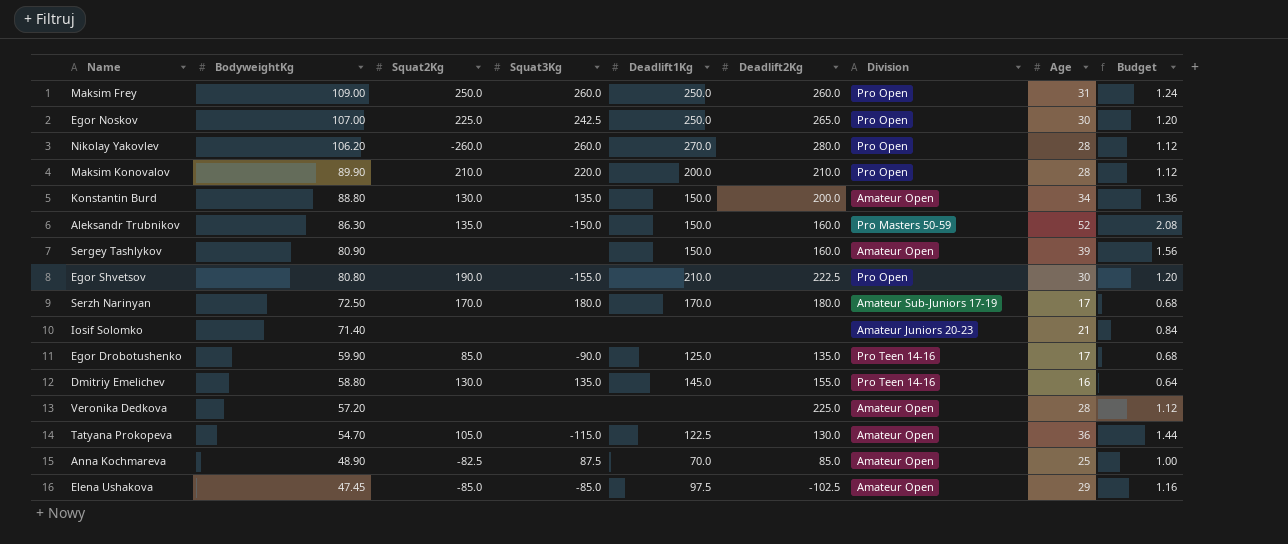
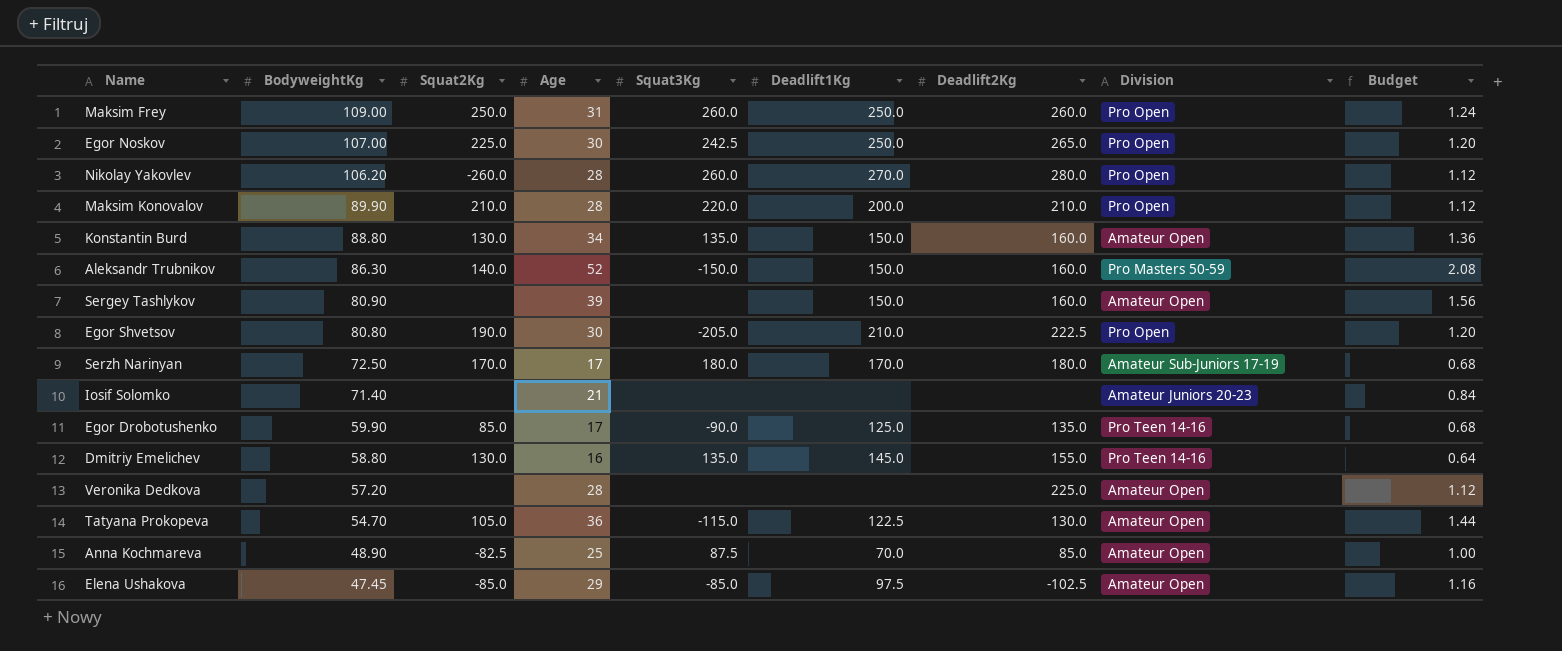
column Age | position: 8 -> 4
Konstantin Burd | Deadlift2Kg: 200.0 -> 160.0
Aleksandr Trubnikov | Squat2Kg: 135.0 -> 140.0
Egor Shvetsov | Squat3Kg: -155.0 -> -205.0

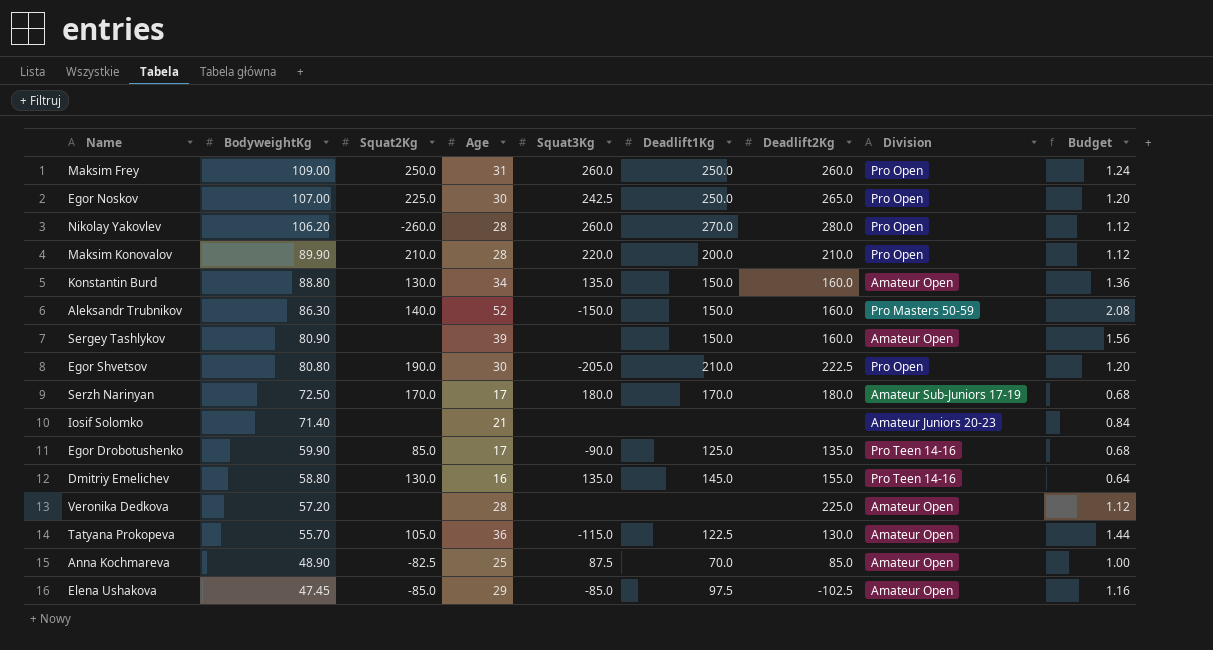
Tatyana Prokopeva | BodyweightKg: 54.70 -> 55.70

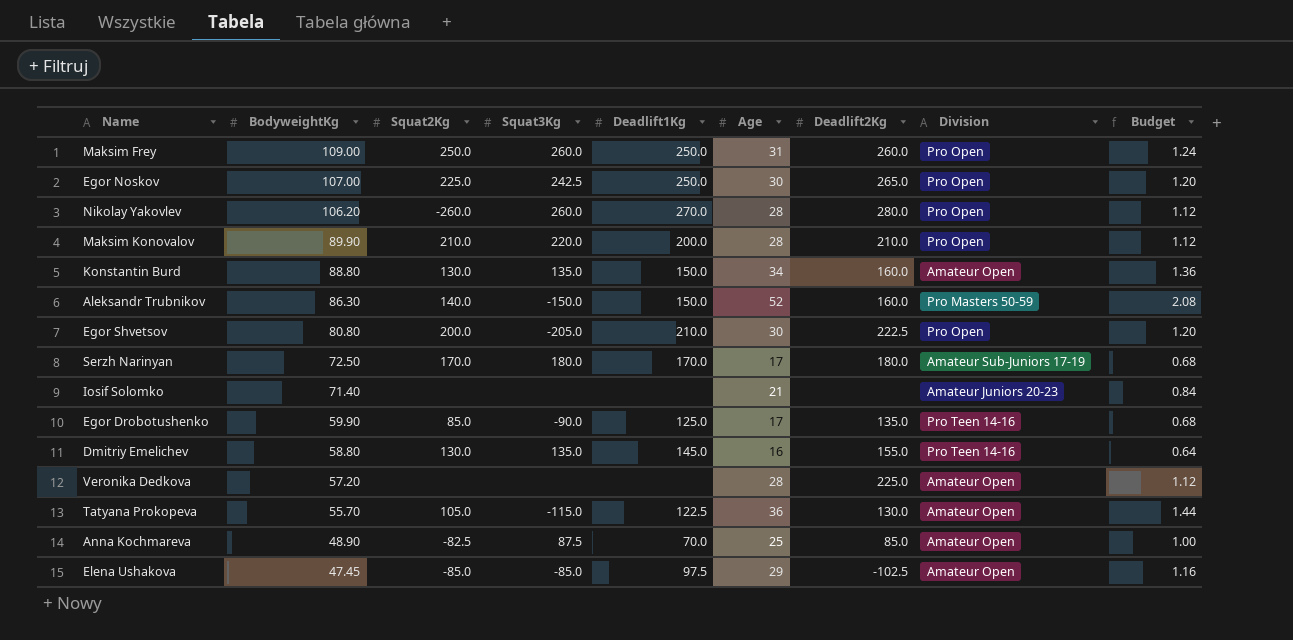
column Age | position: 4 -> 6
row Sergey Tashlykov: 80.90 | none | 39 | none | 150.0 | 160.0 | Amateur Open | 1.56 -> none
Egor Shvetsov | Squat2Kg: 190.0 -> 200.0

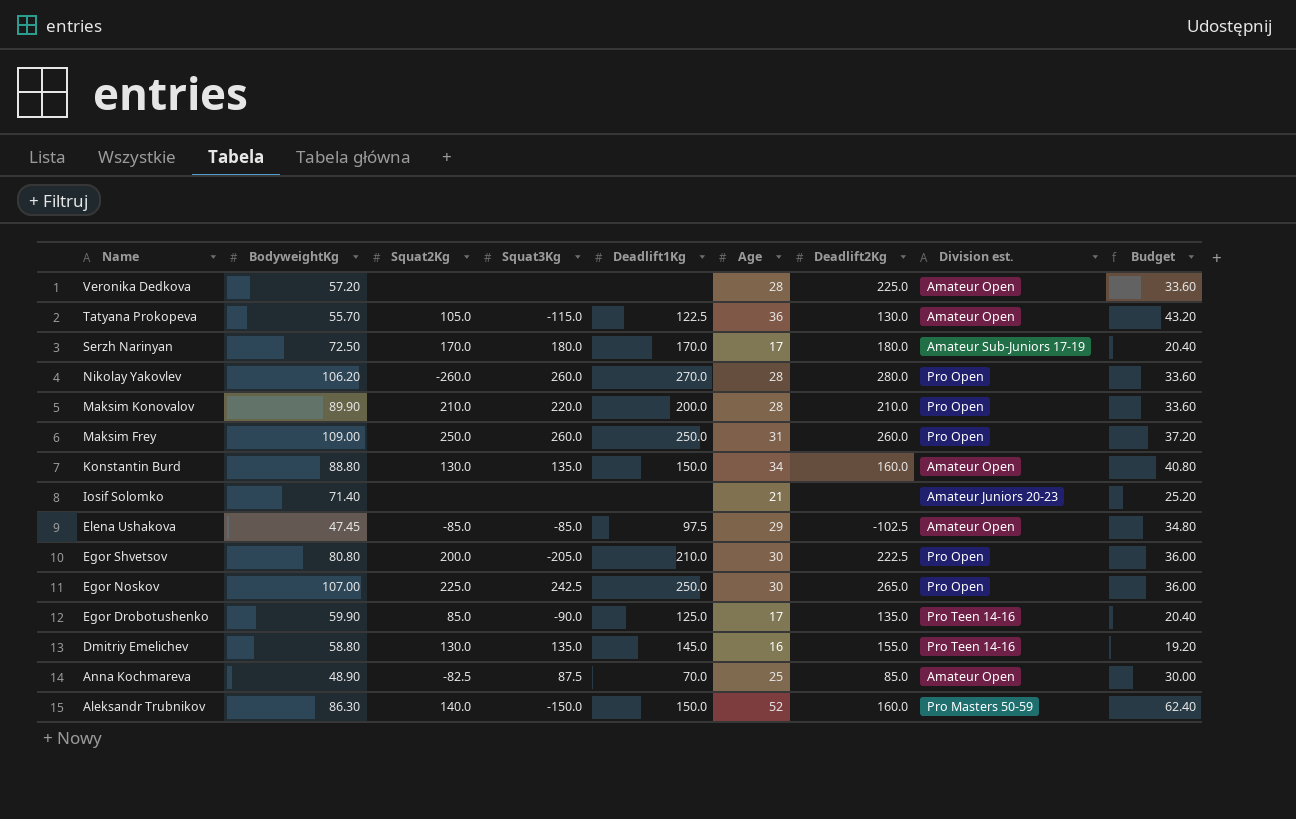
row order: BodyweightKg descending -> Name descending
column name: Division -> Division est.
column Budget | formula: [Age] * 0.04 -> [Age] * 1.2

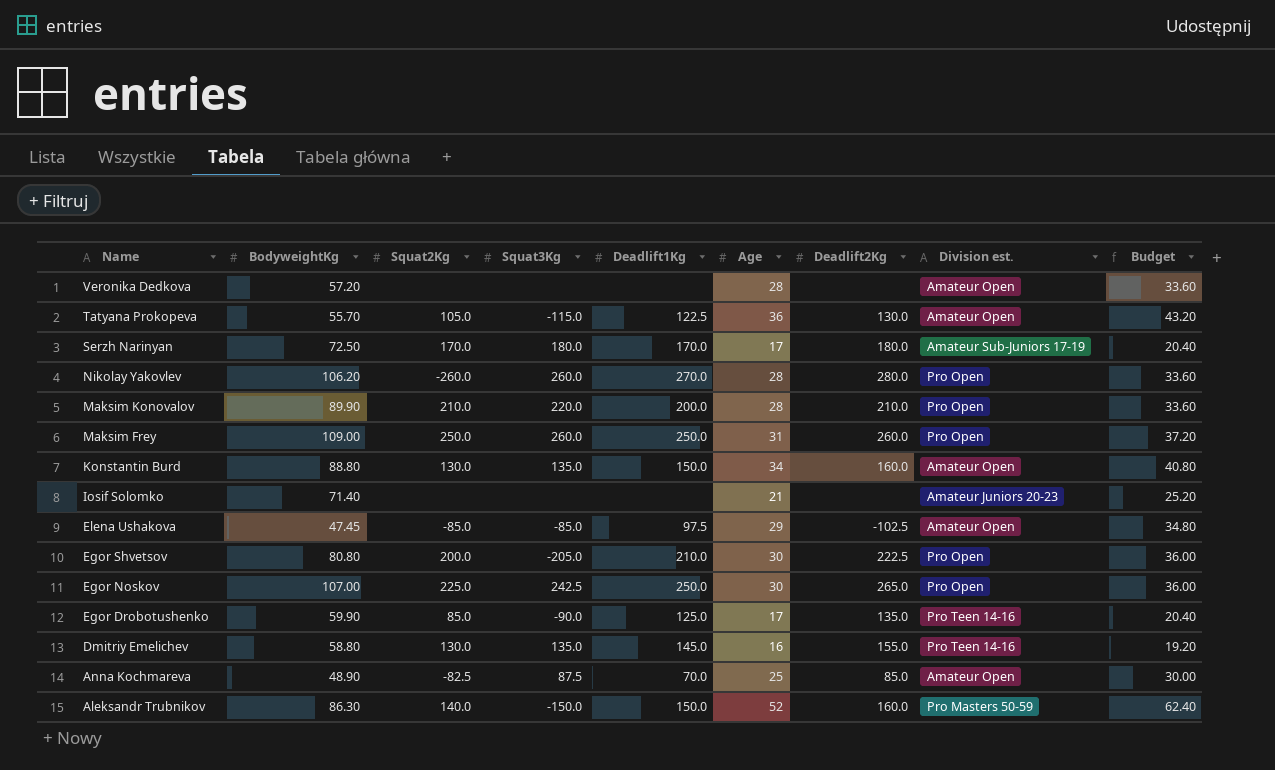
Veronika Dedkova | Deadlift2Kg: 225.0 -> none

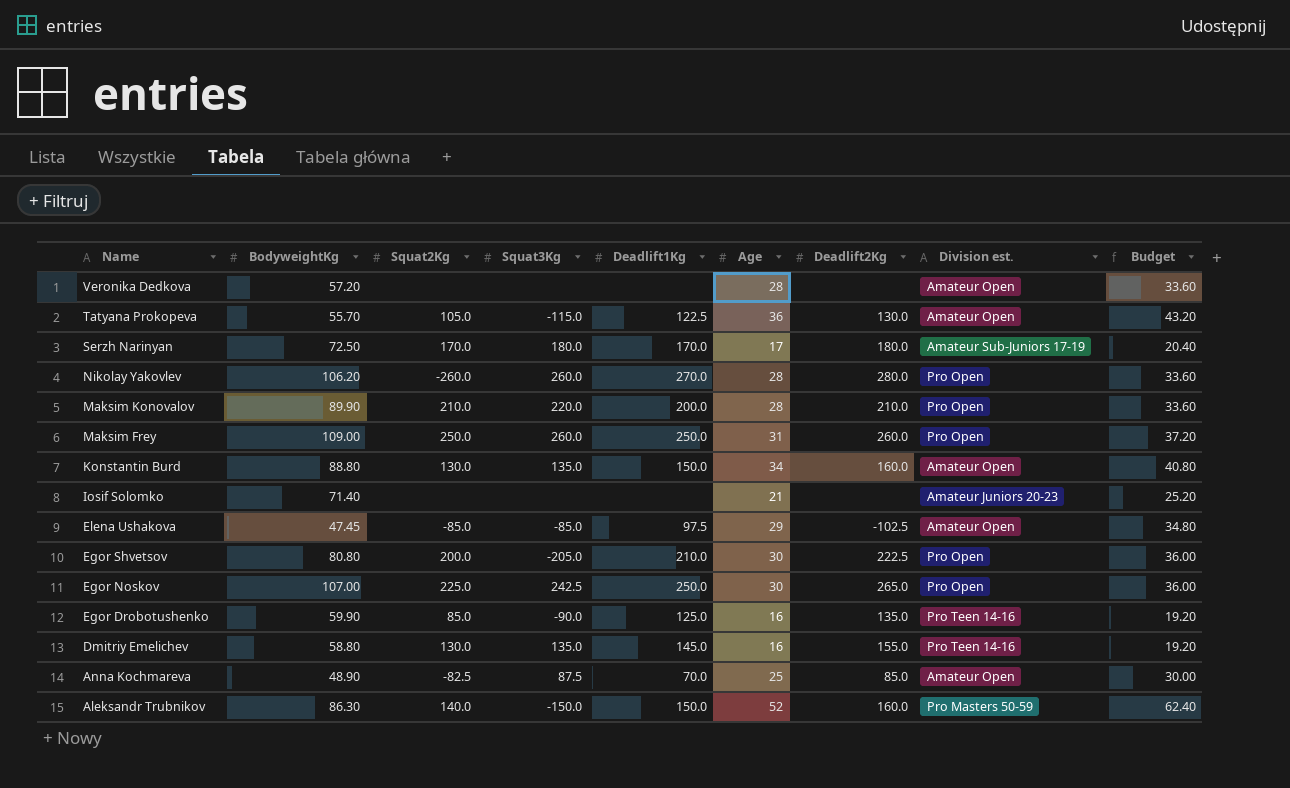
Egor Drobotushenko | Age: 17 -> 16
Egor Drobotushenko | Budget: 20.40 -> 19.20

